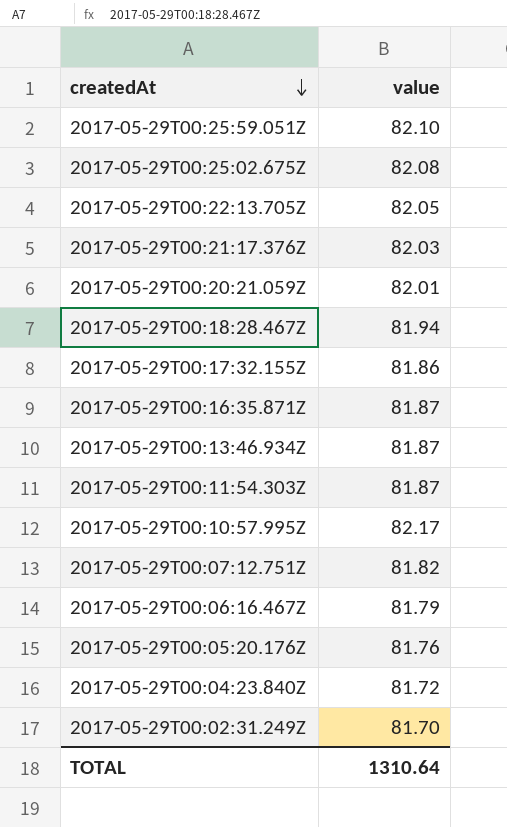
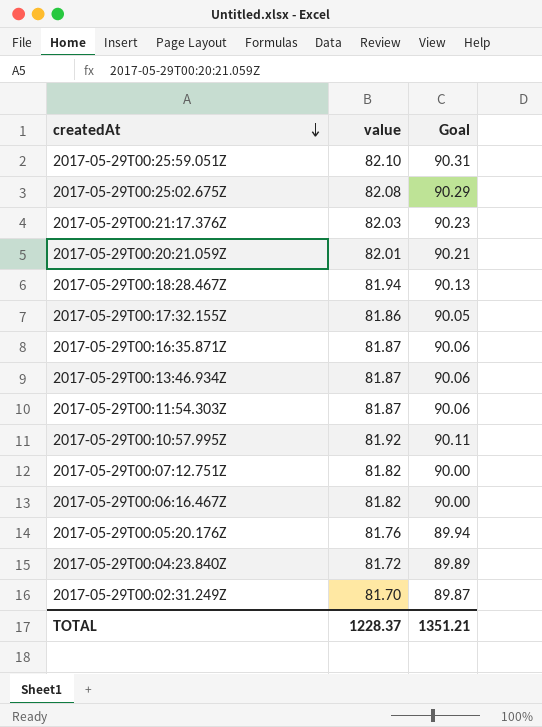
column Goal | formula: none -> [value] * 1.1
row 2017-05-29T00:22:13.705Z: 82.05 -> none
2017-05-29T00:10:57.995Z | value: 82.17 -> 81.92
2017-05-29T00:06:16.467Z | value: 81.79 -> 81.82
TOTAL | value: 1310.64 -> 1228.37

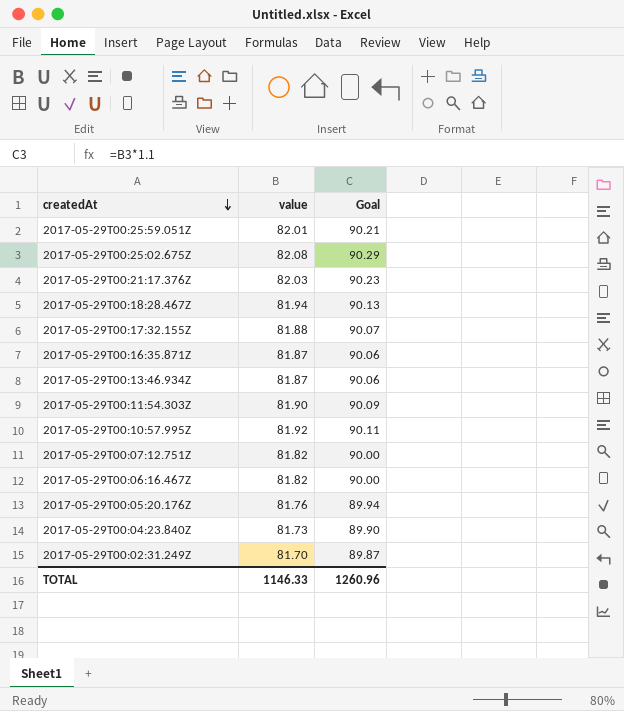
row 2017-05-29T00:20:21.059Z: 82.01 | 90.21 -> none
2017-05-29T00:25:59.051Z | value: 82.10 -> 82.01
2017-05-29T00:25:59.051Z | Goal: 90.31 -> 90.21
2017-05-29T00:17:32.155Z | value: 81.86 -> 81.88
2017-05-29T00:17:32.155Z | Goal: 90.05 -> 90.07
2017-05-29T00:11:54.303Z | value: 81.87 -> 81.90
2017-05-29T00:11:54.303Z | Goal: 90.06 -> 90.09
2017-05-29T00:04:23.840Z | value: 81.72 -> 81.73
2017-05-29T00:04:23.840Z | Goal: 89.89 -> 89.90
TOTAL | value: 1228.37 -> 1146.33
TOTAL | Goal: 1351.21 -> 1260.96

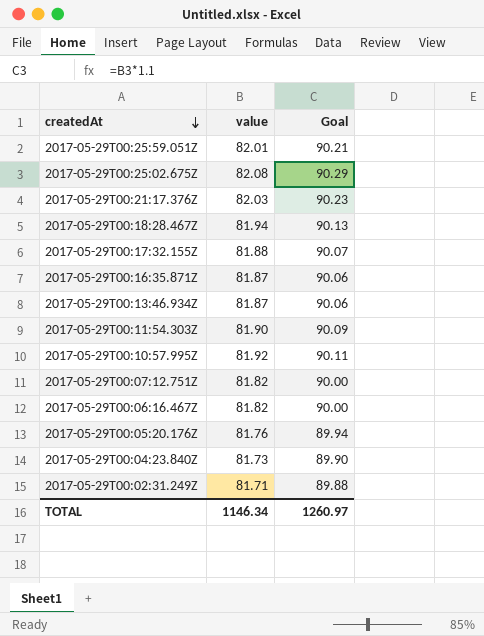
2017-05-29T00:02:31.249Z | value: 81.70 -> 81.71
2017-05-29T00:02:31.249Z | Goal: 89.87 -> 89.88
TOTAL | value: 1146.33 -> 1146.34
TOTAL | Goal: 1260.96 -> 1260.97

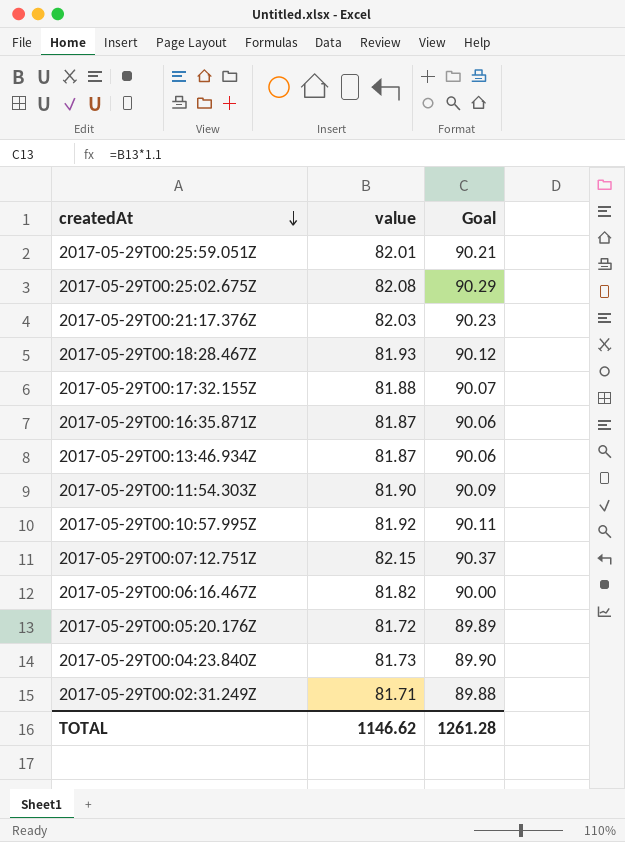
2017-05-29T00:18:28.467Z | value: 81.94 -> 81.93
2017-05-29T00:18:28.467Z | Goal: 90.13 -> 90.12
2017-05-29T00:07:12.751Z | value: 81.82 -> 82.15
2017-05-29T00:07:12.751Z | Goal: 90.00 -> 90.37
2017-05-29T00:05:20.176Z | value: 81.76 -> 81.72
2017-05-29T00:05:20.176Z | Goal: 89.94 -> 89.89
TOTAL | value: 1146.34 -> 1146.62
TOTAL | Goal: 1260.97 -> 1261.28

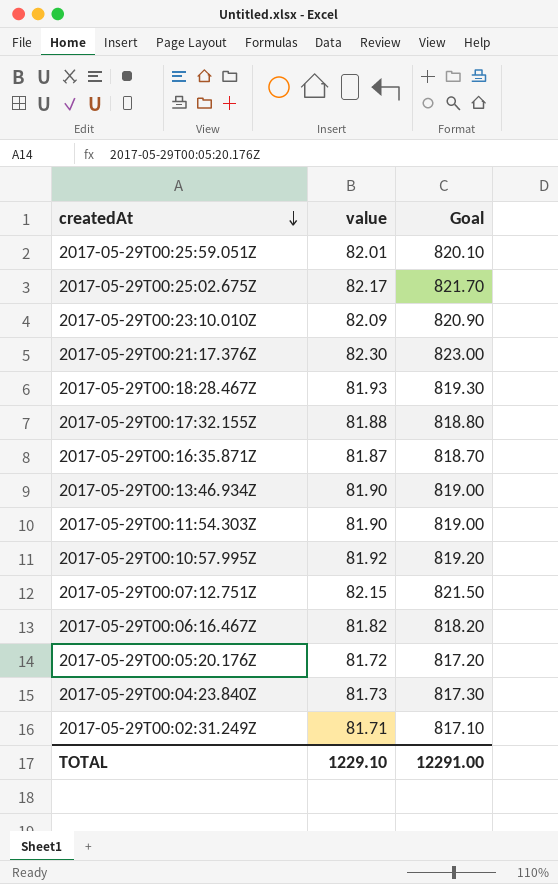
column Goal | formula: [value] * 1.1 -> [value] * 10
2017-05-29T00:25:02.675Z | value: 82.08 -> 82.17
row 2017-05-29T00:23:10.010Z: none -> 82.09 | 820.90
2017-05-29T00:21:17.376Z | value: 82.03 -> 82.30
2017-05-29T00:13:46.934Z | value: 81.87 -> 81.90
TOTAL | value: 1146.62 -> 1229.10
TOTAL | Goal: 1261.28 -> 12291.00

